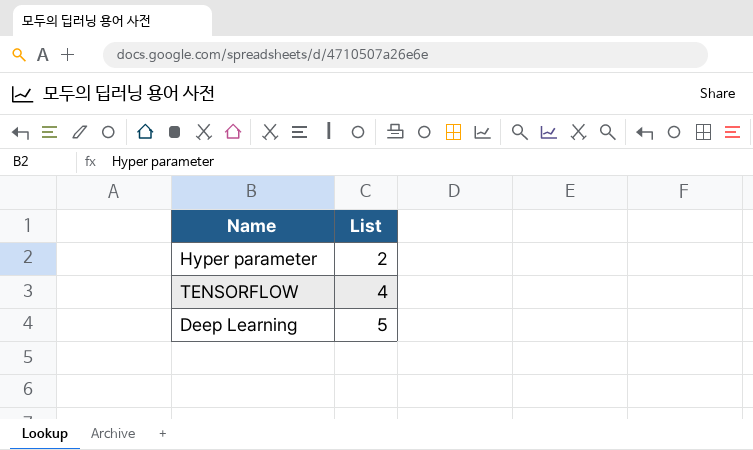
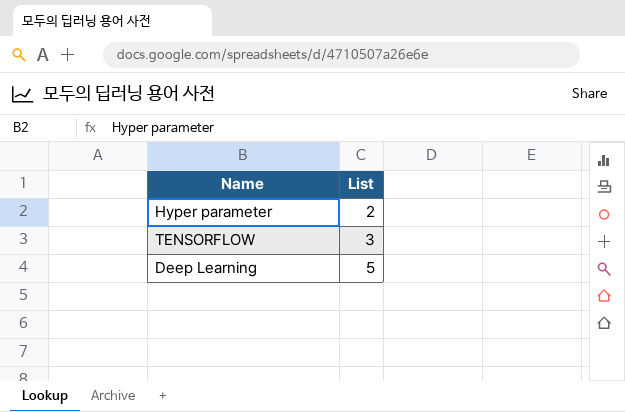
TENSORFLOW | List: 4 -> 3

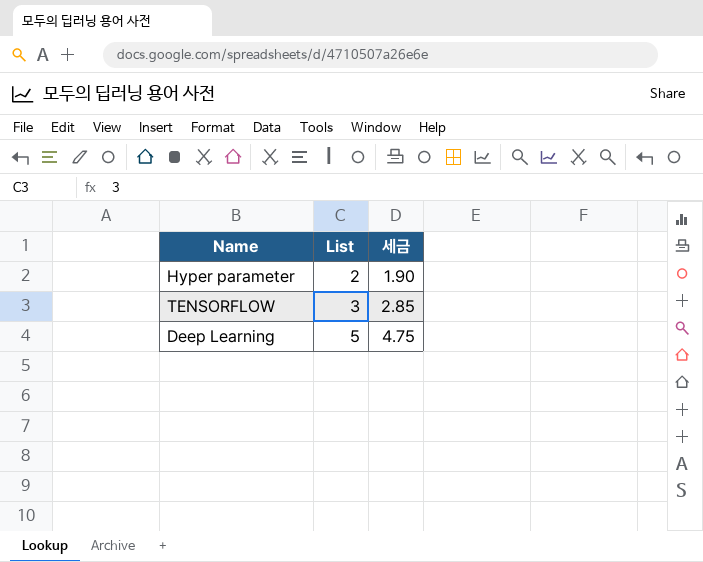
column 세금 | formula: none -> [List] * 0.95

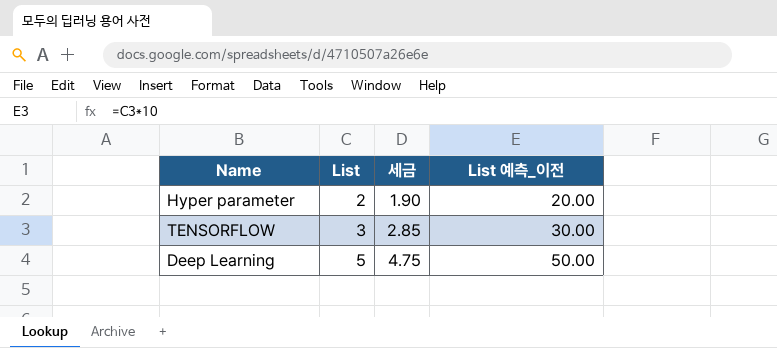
column List 예측_이전 | formula: none -> [List] * 10

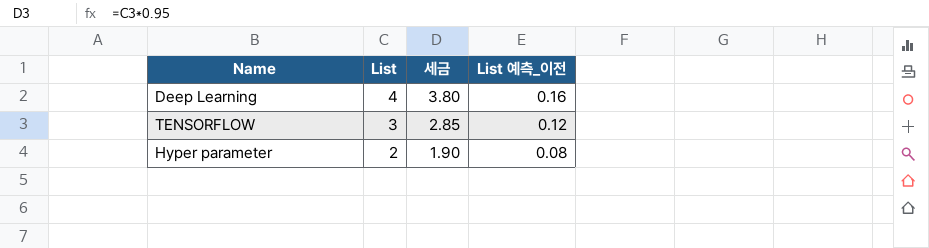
row order: List ascending -> List descending
column List 예측_이전 | formula: [List] * 10 -> [List] * 0.04
Deep Learning | List: 5 -> 4
Deep Learning | 세금: 4.75 -> 3.80

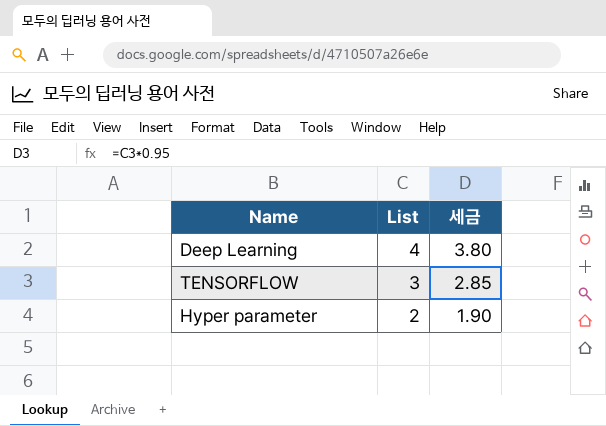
column List 예측_이전 | formula: [List] * 0.04 -> none

